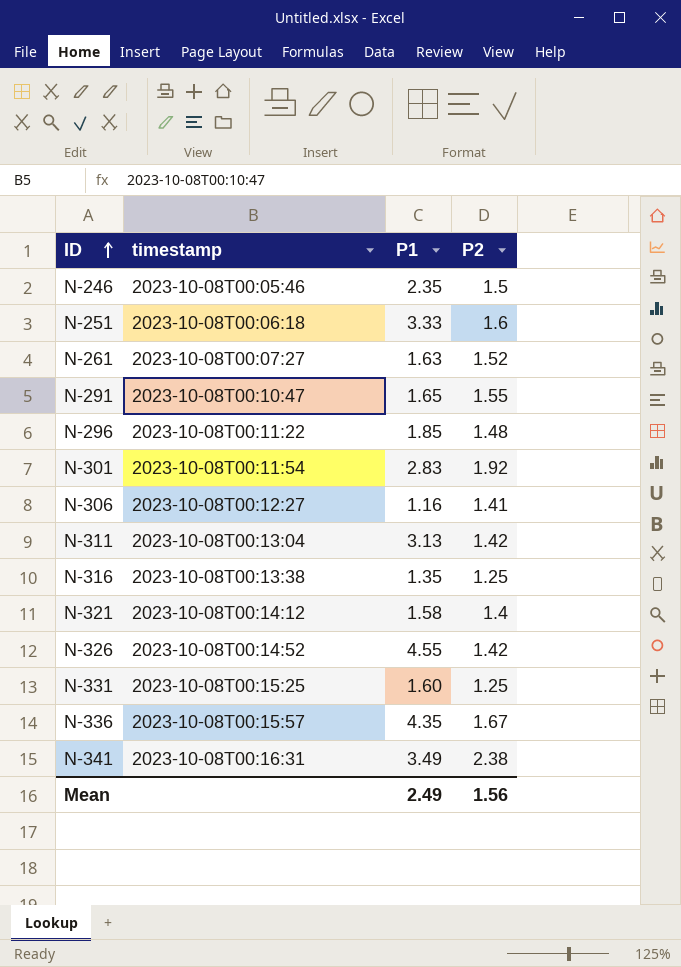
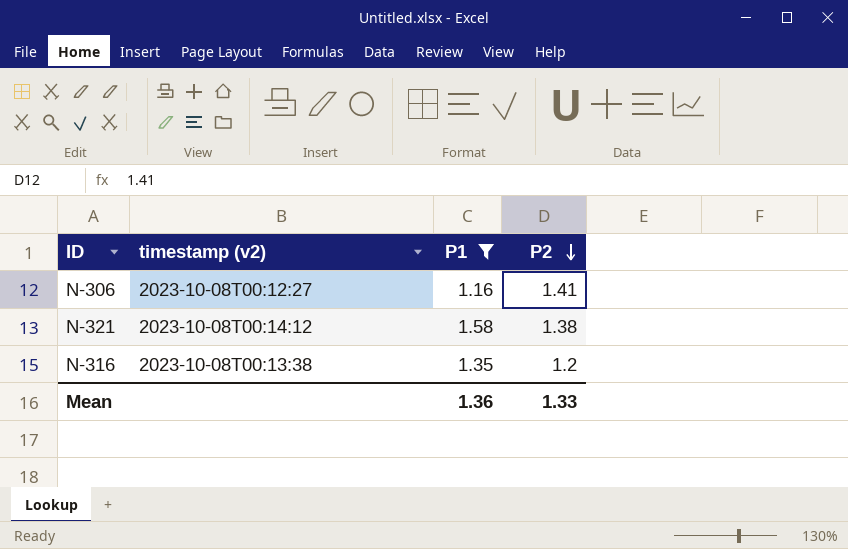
filter: none -> P1 <= 1.58
row order: ID ascending -> P2 descending
column name: timestamp -> timestamp (v2)
N-321 | P2: 1.4 -> 1.38
N-316 | P2: 1.25 -> 1.2
Mean | P1: 2.49 -> 1.36
Mean | P2: 1.56 -> 1.33

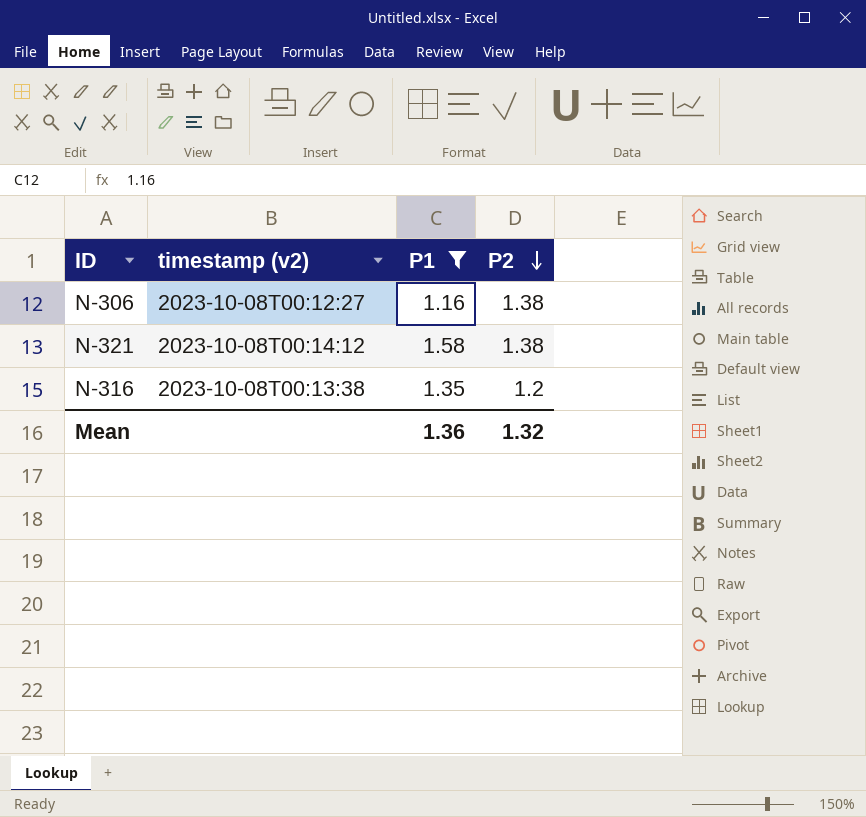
N-306 | P2: 1.41 -> 1.38
Mean | P2: 1.33 -> 1.32

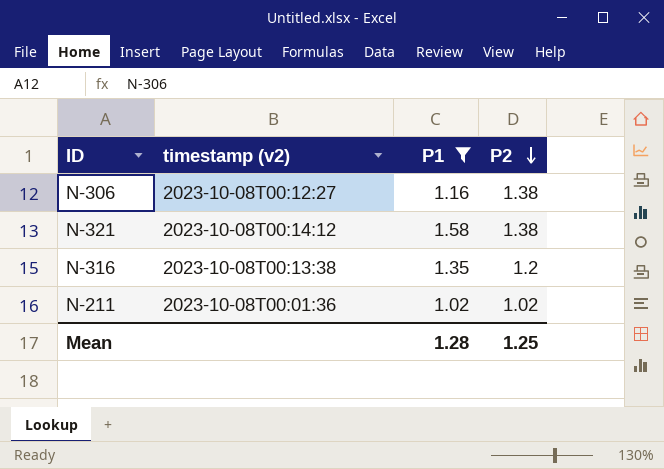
row N-211: none -> 2023-10-08T00:01:36 | 1.02 | 1.02
Mean | P1: 1.36 -> 1.28
Mean | P2: 1.32 -> 1.25

